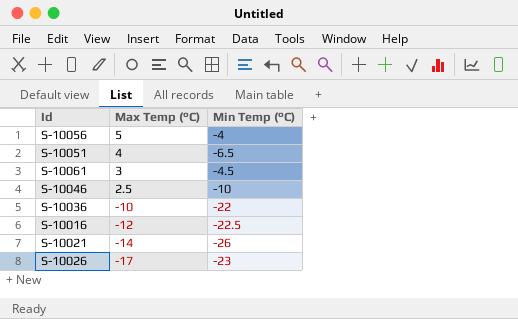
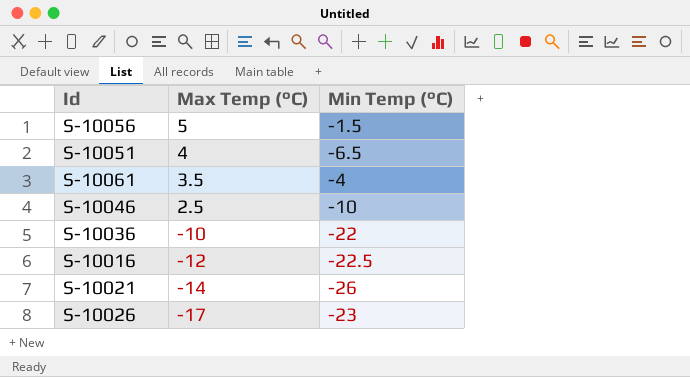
S-10056 | Min Temp (°C): -4 -> -1.5
S-10061 | Max Temp (°C): 3 -> 3.5
S-10061 | Min Temp (°C): -4.5 -> -4

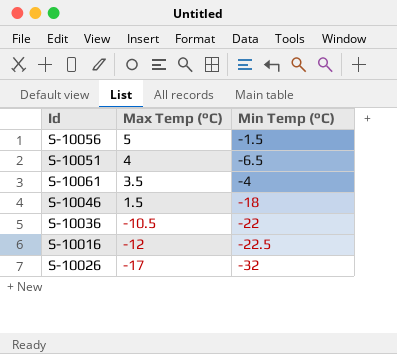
row S-10021: -14 | -26 -> none
S-10046 | Max Temp (°C): 2.5 -> 1.5
S-10046 | Min Temp (°C): -10 -> -18
S-10036 | Max Temp (°C): -10 -> -10.5
S-10026 | Min Temp (°C): -23 -> -32

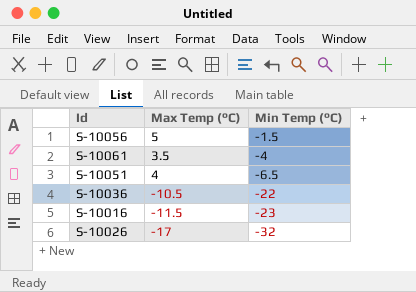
row order: Max Temp (°C) descending -> Min Temp (°C) descending
row S-10046: 1.5 | -18 -> none
S-10016 | Max Temp (°C): -12 -> -11.5
S-10016 | Min Temp (°C): -22.5 -> -23

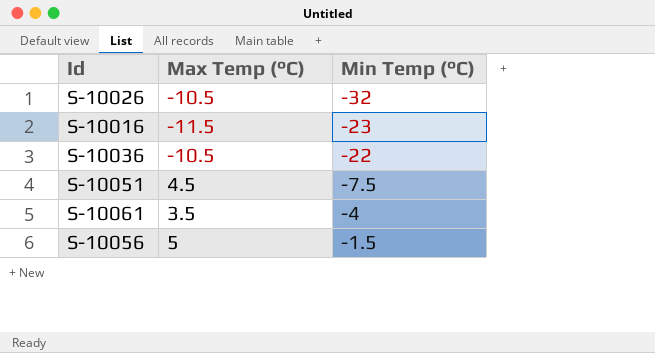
row order: Min Temp (°C) descending -> Min Temp (°C) ascending
S-10026 | Max Temp (°C): -17 -> -10.5
S-10051 | Max Temp (°C): 4 -> 4.5
S-10051 | Min Temp (°C): -6.5 -> -7.5

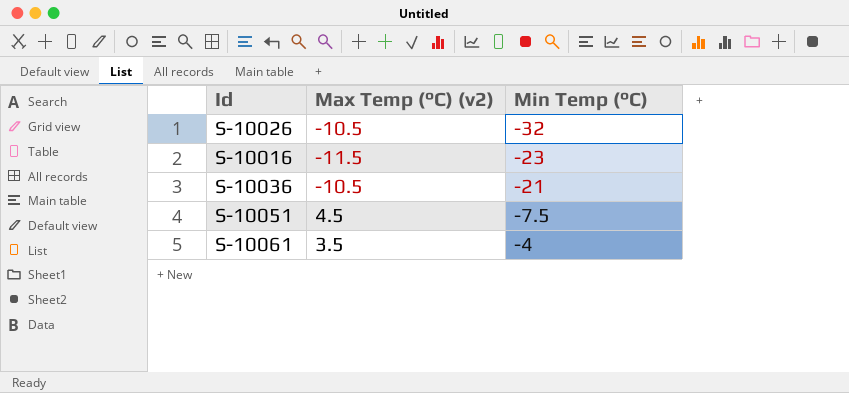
column name: Max Temp (°C) -> Max Temp (°C) (v2)
row S-10056: 5 | -1.5 -> none
S-10036 | Min Temp (°C): -22 -> -21

